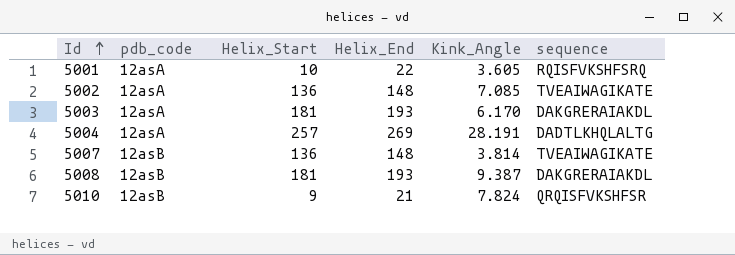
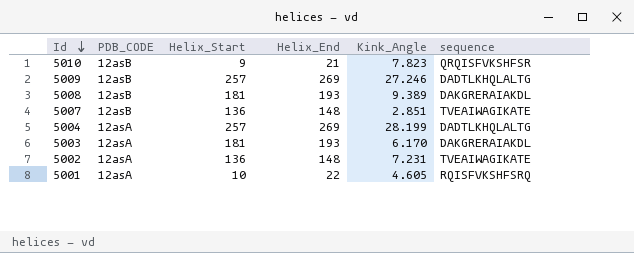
row order: Id ascending -> Id descending
column name: pdb_code -> PDB_CODE
5010 | Kink_Angle: 7.824 -> 7.823
row 5009: none -> 12asB | 257 | 269 | 27.246 | DADTLKHQLALTG
5008 | Kink_Angle: 9.387 -> 9.389
5007 | Kink_Angle: 3.814 -> 2.851
5004 | Kink_Angle: 28.191 -> 28.199
5002 | Kink_Angle: 7.085 -> 7.231
5001 | Kink_Angle: 3.605 -> 4.605

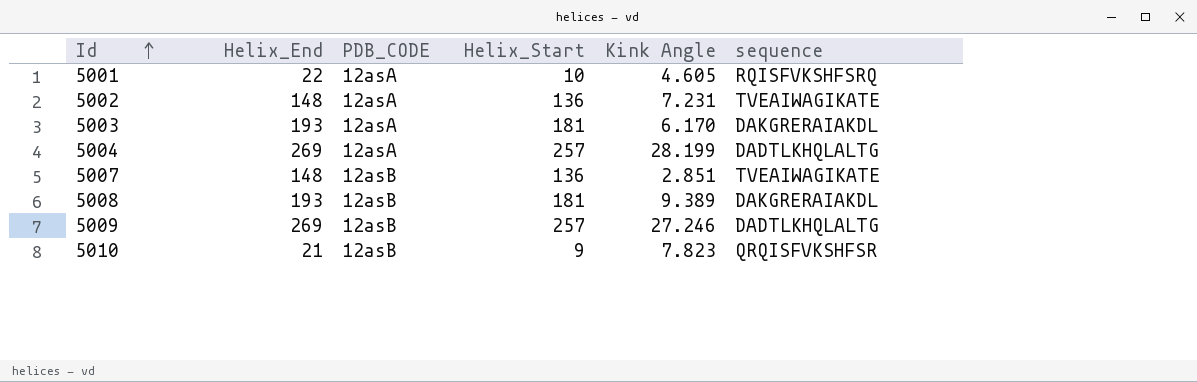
row order: Id descending -> Id ascending
column Helix_End | position: 4 -> 2
column name: Kink_Angle -> Kink Angle

